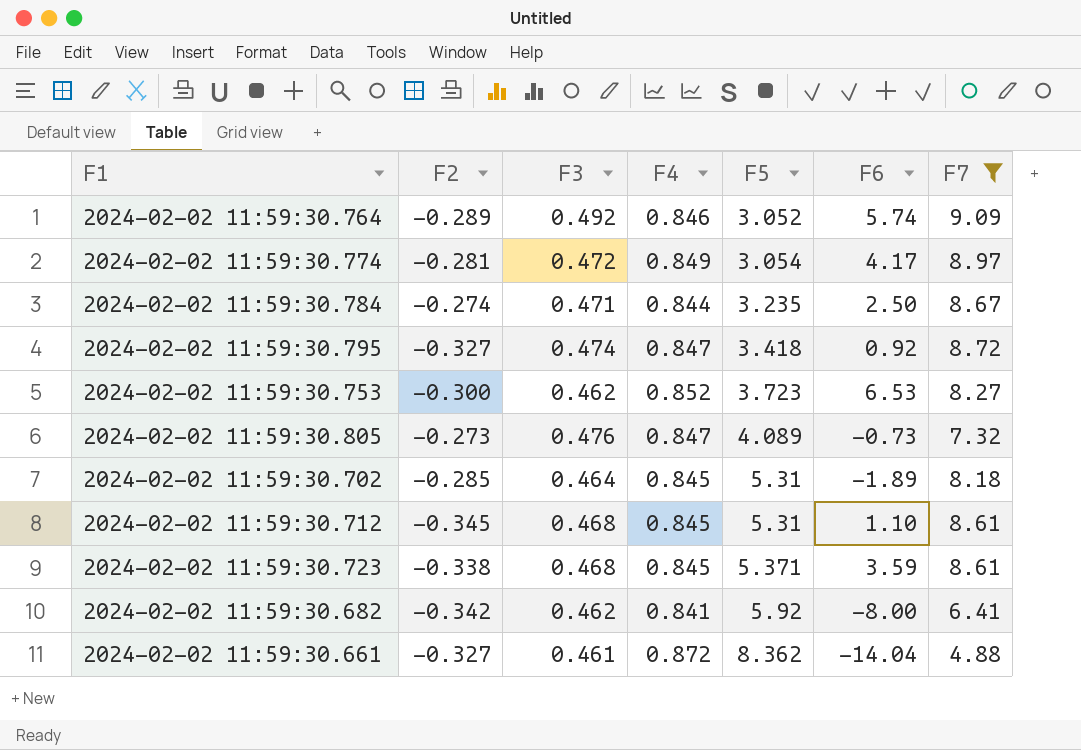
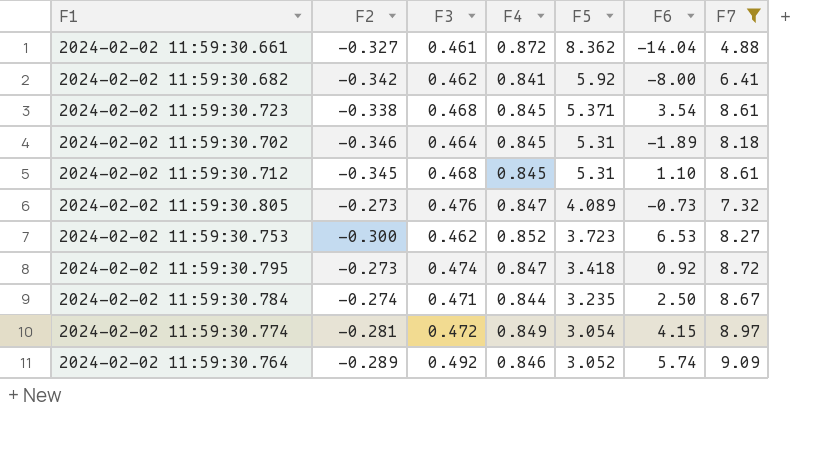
row order: F5 ascending -> F5 descending
2024-02-02 11:59:30.723 | F6: 3.59 -> 3.54
2024-02-02 11:59:30.702 | F2: -0.285 -> -0.346
2024-02-02 11:59:30.795 | F2: -0.327 -> -0.273
2024-02-02 11:59:30.774 | F6: 4.17 -> 4.15

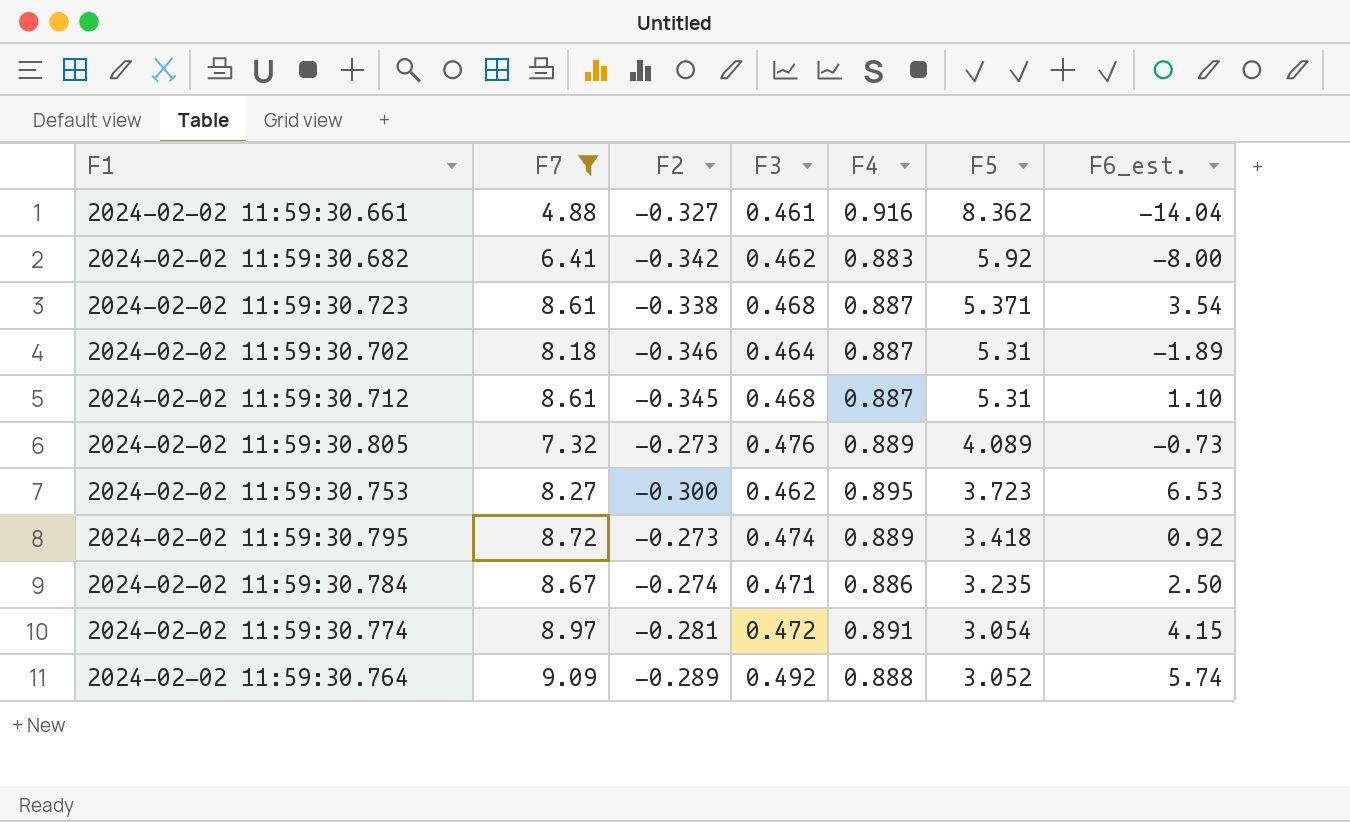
column F7 | position: 7 -> 2
column name: F6 -> F6_est.
2024-02-02 11:59:30.661 | F4: 0.872 -> 0.916
2024-02-02 11:59:30.682 | F4: 0.841 -> 0.883
2024-02-02 11:59:30.723 | F4: 0.845 -> 0.887
2024-02-02 11:59:30.702 | F4: 0.845 -> 0.887
2024-02-02 11:59:30.712 | F4: 0.845 -> 0.887
2024-02-02 11:59:30.805 | F4: 0.847 -> 0.889
2024-02-02 11:59:30.753 | F4: 0.852 -> 0.895
2024-02-02 11:59:30.795 | F4: 0.847 -> 0.889
2024-02-02 11:59:30.784 | F4: 0.844 -> 0.886
2024-02-02 11:59:30.774 | F4: 0.849 -> 0.891
2024-02-02 11:59:30.764 | F4: 0.846 -> 0.888

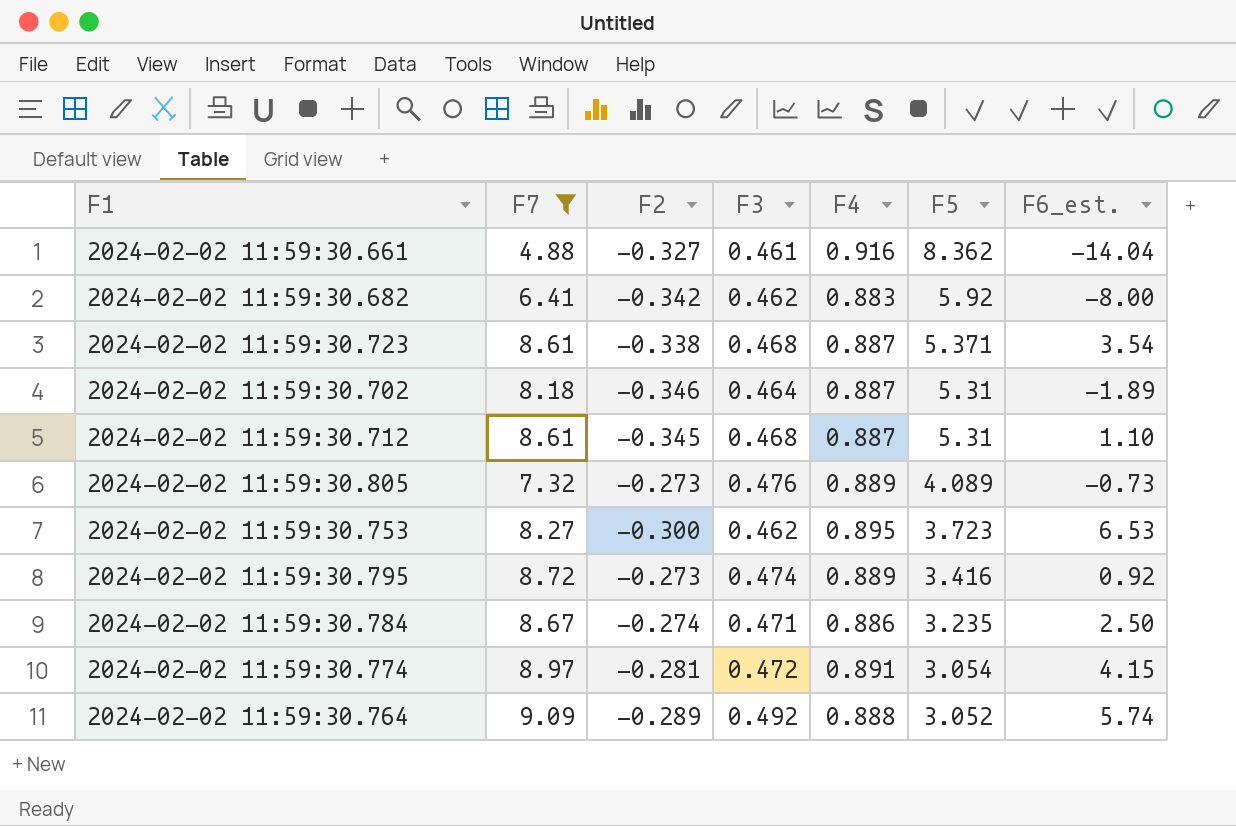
2024-02-02 11:59:30.795 | F5: 3.418 -> 3.416

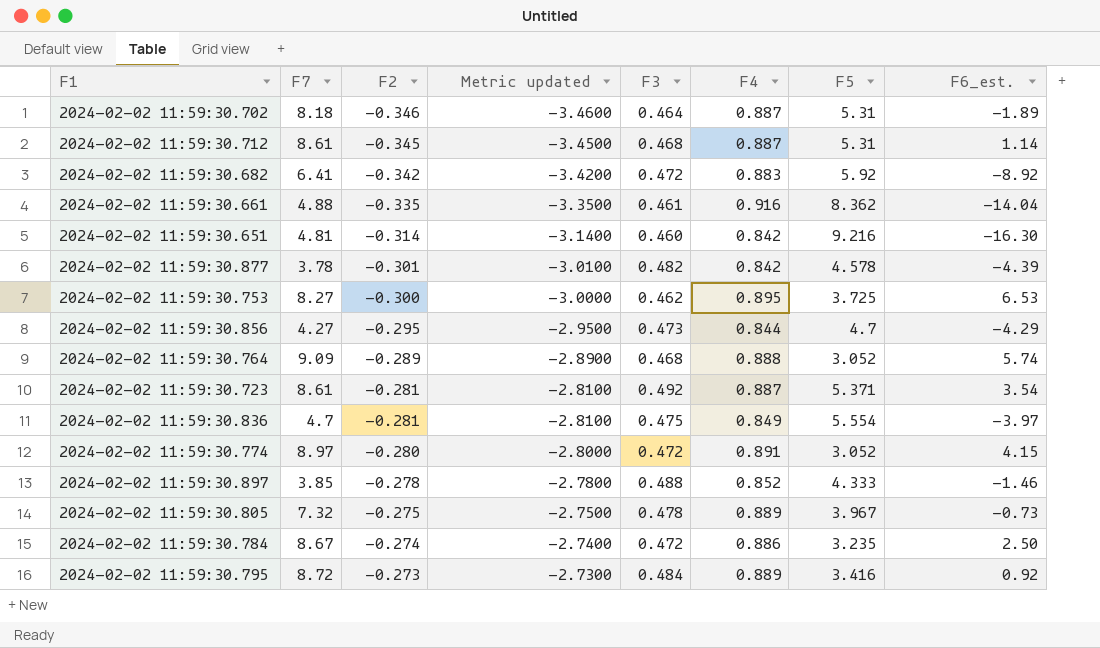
filter: F7 >= 4.88 -> none
row order: F5 descending -> F2 ascending
column Metric updated | formula: none -> [F2] * 10
2024-02-02 11:59:30.712 | F6_est.: 1.10 -> 1.14
2024-02-02 11:59:30.682 | F3: 0.462 -> 0.472
2024-02-02 11:59:30.682 | F6_est.: -8.00 -> -8.92
2024-02-02 11:59:30.661 | F2: -0.327 -> -0.335
2024-02-02 11:59:30.753 | F5: 3.723 -> 3.725
2024-02-02 11:59:30.764 | F3: 0.492 -> 0.468
2024-02-02 11:59:30.723 | F2: -0.338 -> -0.281
2024-02-02 11:59:30.723 | F3: 0.468 -> 0.492
2024-02-02 11:59:30.774 | F2: -0.281 -> -0.280
2024-02-02 11:59:30.774 | F5: 3.054 -> 3.052
2024-02-02 11:59:30.805 | F2: -0.273 -> -0.275
2024-02-02 11:59:30.805 | F3: 0.476 -> 0.478
2024-02-02 11:59:30.805 | F5: 4.089 -> 3.967
2024-02-02 11:59:30.784 | F3: 0.471 -> 0.472
2024-02-02 11:59:30.795 | F3: 0.474 -> 0.484

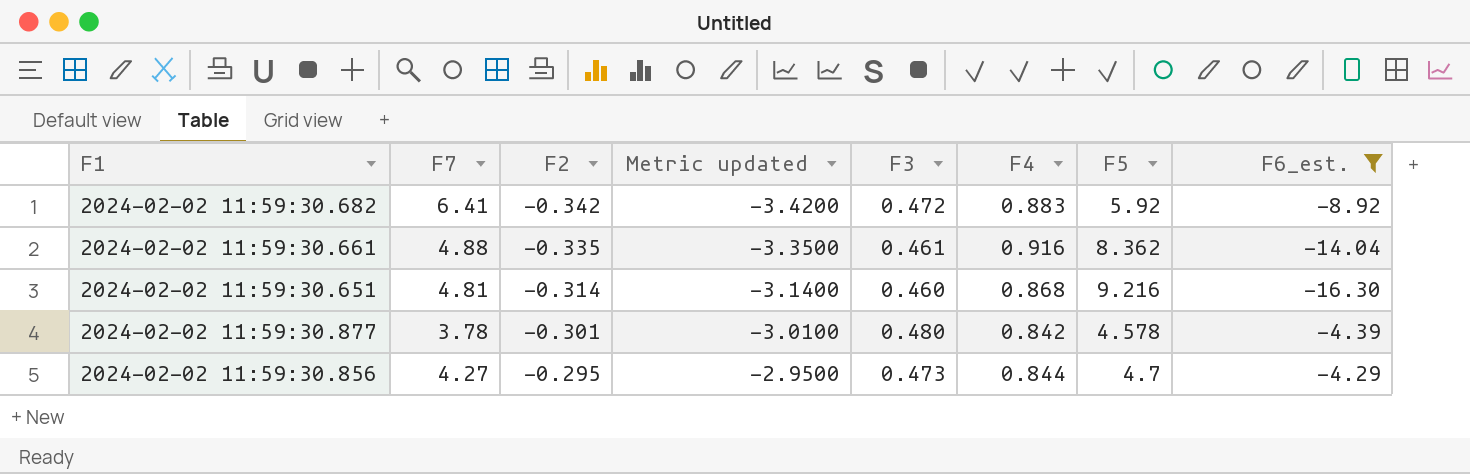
filter: none -> F6_est. <= -4.29
2024-02-02 11:59:30.651 | F4: 0.842 -> 0.868
2024-02-02 11:59:30.877 | F3: 0.482 -> 0.480

